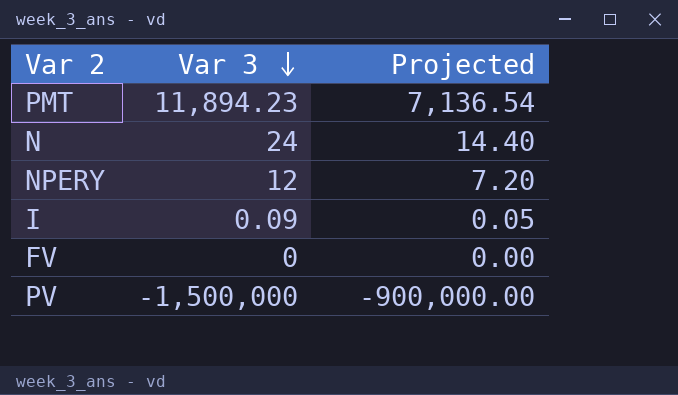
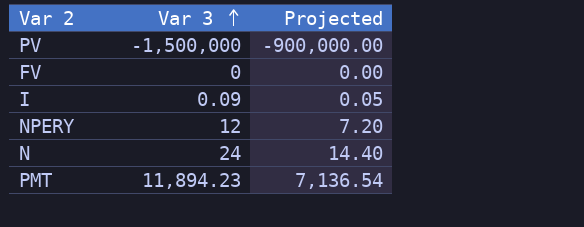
row order: Var 3 descending -> Var 3 ascending

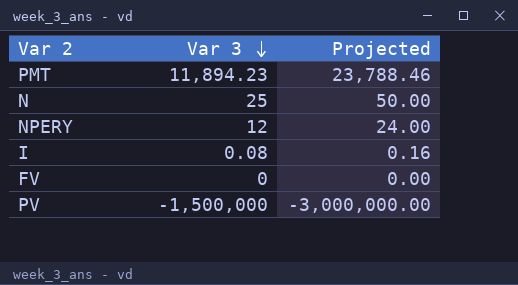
row order: Var 3 ascending -> Var 3 descending
column Projected | formula: [Var 3] * 0.6 -> [Var 3] * 2
N | Var 3: 24 -> 25
I | Var 3: 0.09 -> 0.08

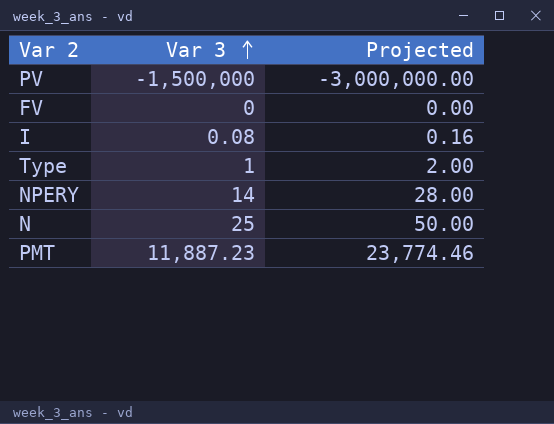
row order: Var 3 descending -> Var 3 ascending
row Type: none -> 1 | 2.00
NPERY | Var 3: 12 -> 14
NPERY | Projected: 24.00 -> 28.00
PMT | Var 3: 11,894.23 -> 11,887.23
PMT | Projected: 23,788.46 -> 23,774.46

